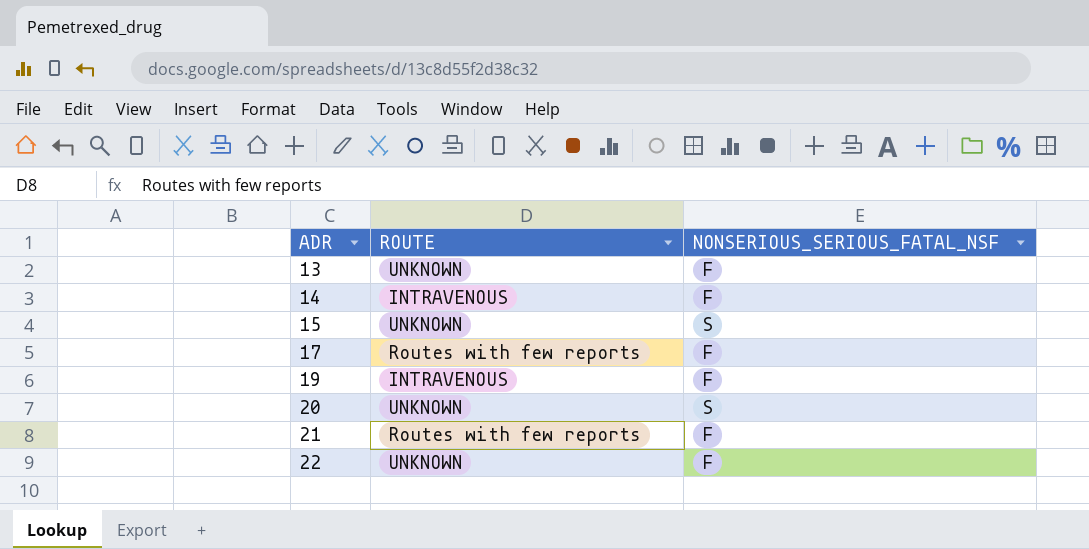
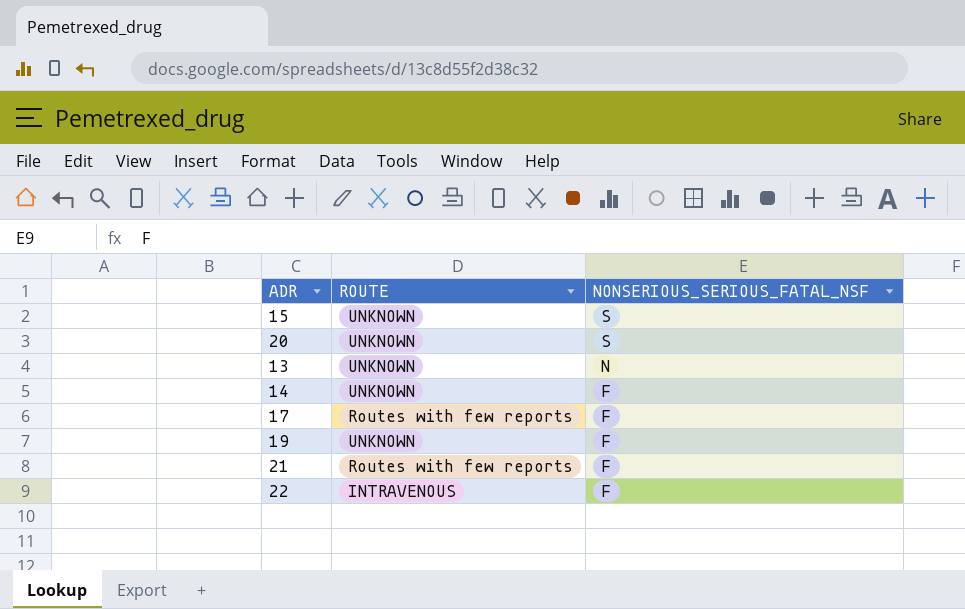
row order: ADR ascending -> NONSERIOUS_SERIOUS_FATAL_NSF descending
13 | NONSERIOUS_SERIOUS_FATAL_NSF: F -> N
14 | ROUTE: INTRAVENOUS -> UNKNOWN
19 | ROUTE: INTRAVENOUS -> UNKNOWN
22 | ROUTE: UNKNOWN -> INTRAVENOUS

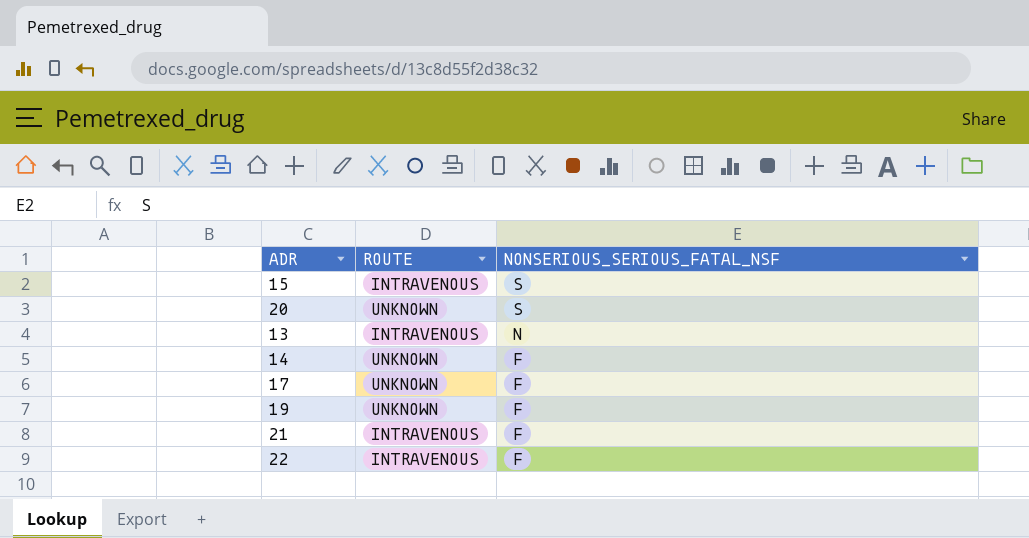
15 | ROUTE: UNKNOWN -> INTRAVENOUS
13 | ROUTE: UNKNOWN -> INTRAVENOUS
17 | ROUTE: Routes with few reports -> UNKNOWN
21 | ROUTE: Routes with few reports -> INTRAVENOUS

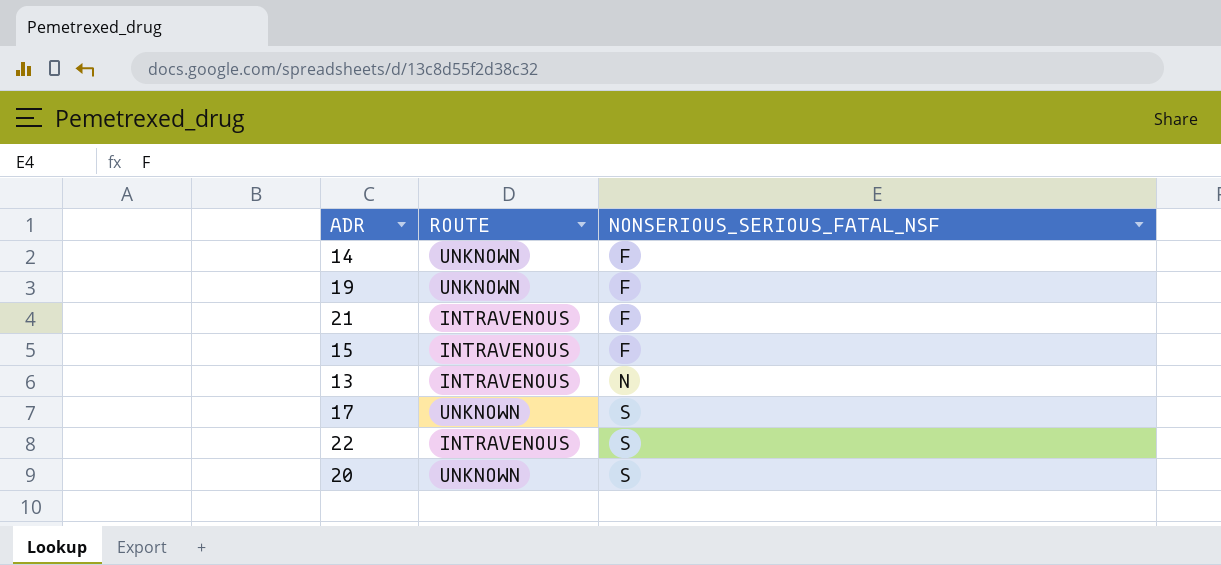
row order: NONSERIOUS_SERIOUS_FATAL_NSF descending -> NONSERIOUS_SERIOUS_FATAL_NSF ascending
15 | NONSERIOUS_SERIOUS_FATAL_NSF: S -> F
17 | NONSERIOUS_SERIOUS_FATAL_NSF: F -> S
22 | NONSERIOUS_SERIOUS_FATAL_NSF: F -> S

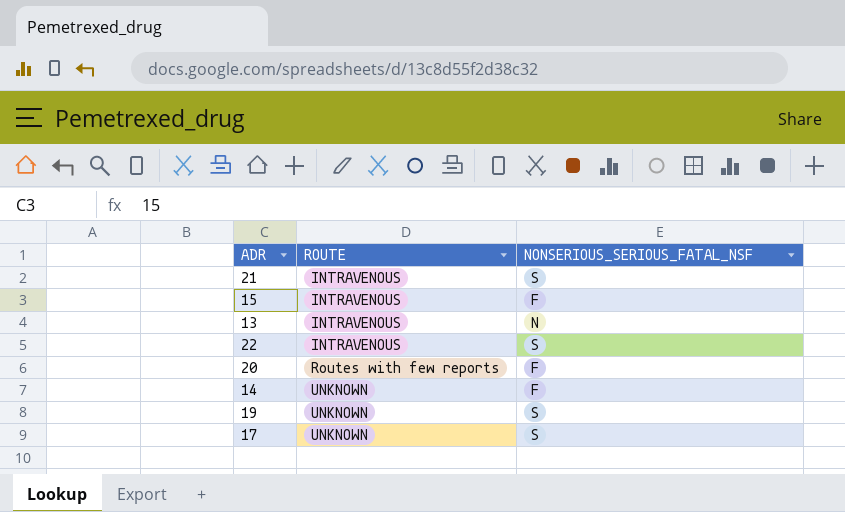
row order: NONSERIOUS_SERIOUS_FATAL_NSF ascending -> ROUTE ascending
21 | NONSERIOUS_SERIOUS_FATAL_NSF: F -> S
20 | ROUTE: UNKNOWN -> Routes with few reports
20 | NONSERIOUS_SERIOUS_FATAL_NSF: S -> F
19 | NONSERIOUS_SERIOUS_FATAL_NSF: F -> S

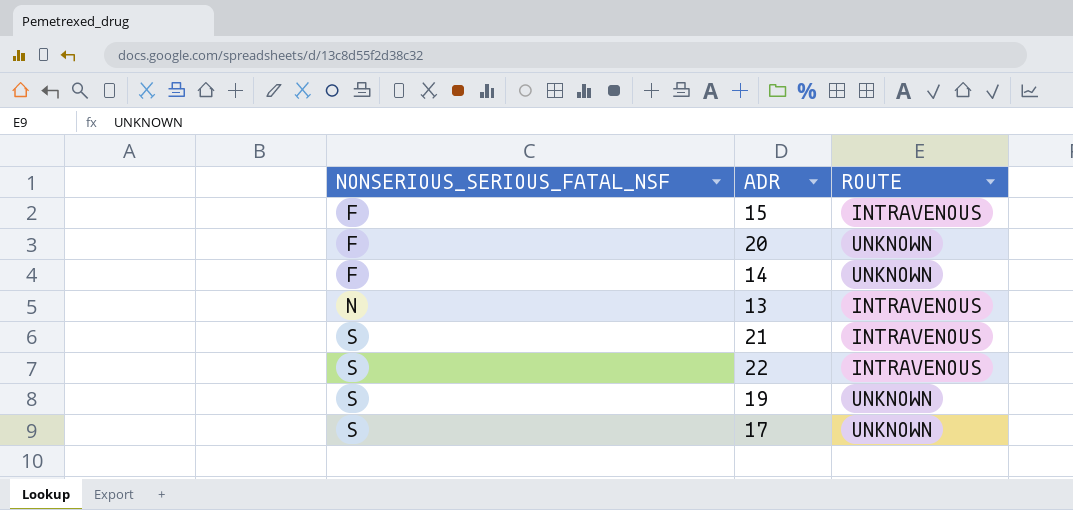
row order: ROUTE ascending -> NONSERIOUS_SERIOUS_FATAL_NSF ascending
column NONSERIOUS_SERIOUS_FATAL_NSF | position: 3 -> 1
20 | ROUTE: Routes with few reports -> UNKNOWN

